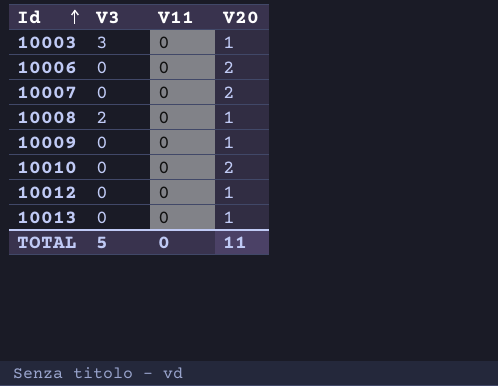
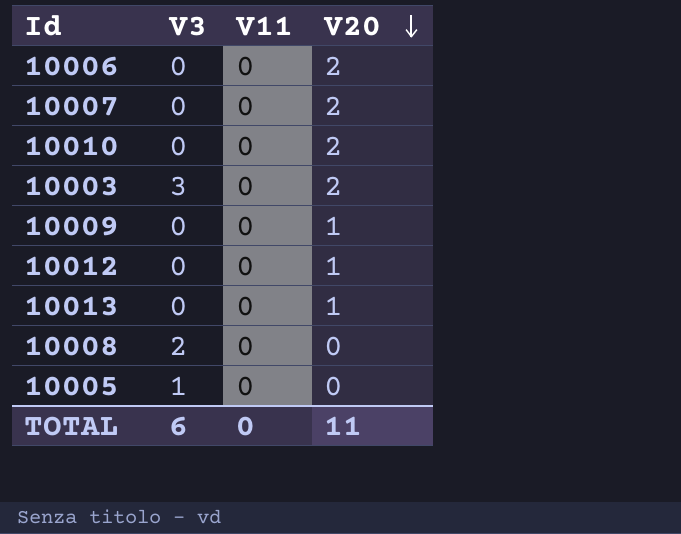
row order: Id ascending -> V20 descending
10003 | V20: 1 -> 2
10008 | V20: 1 -> 0
row 10005: none -> 1 | 0 | 0
TOTAL | V3: 5 -> 6

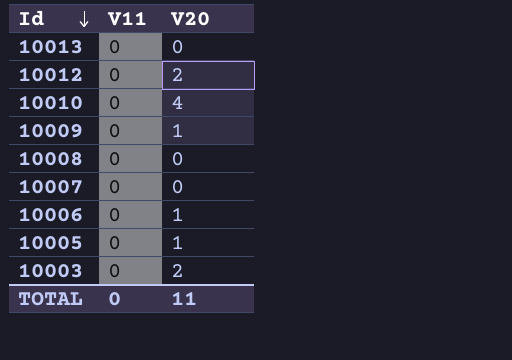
row order: V20 descending -> Id descending
column V3 | position: 2 -> none
10013 | V20: 1 -> 0
10012 | V20: 1 -> 2
10010 | V20: 2 -> 4
10007 | V20: 2 -> 0
10006 | V20: 2 -> 1
10005 | V20: 0 -> 1

